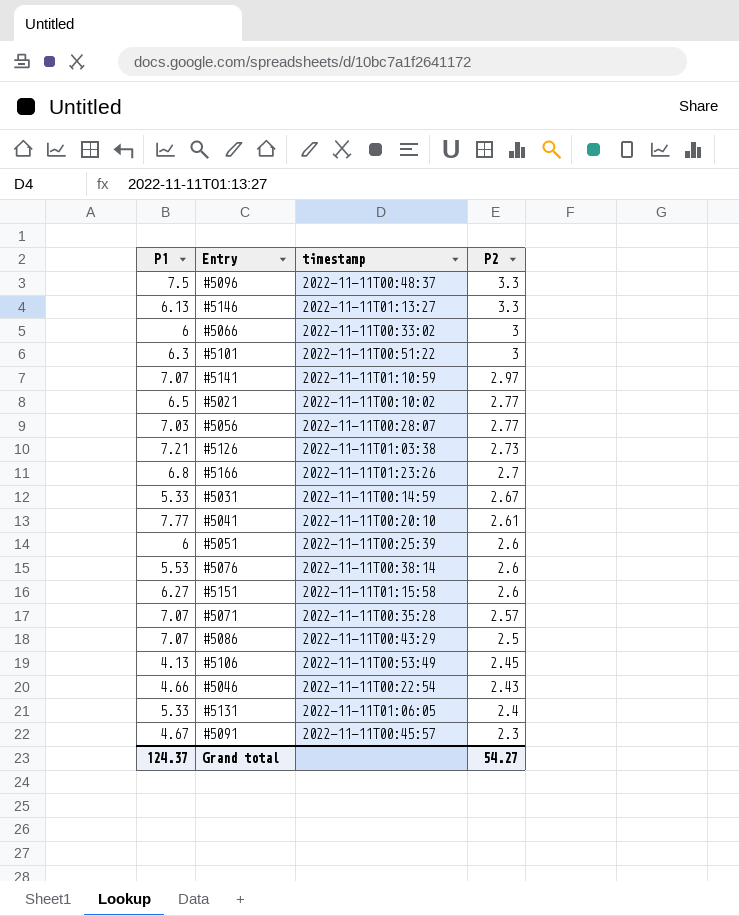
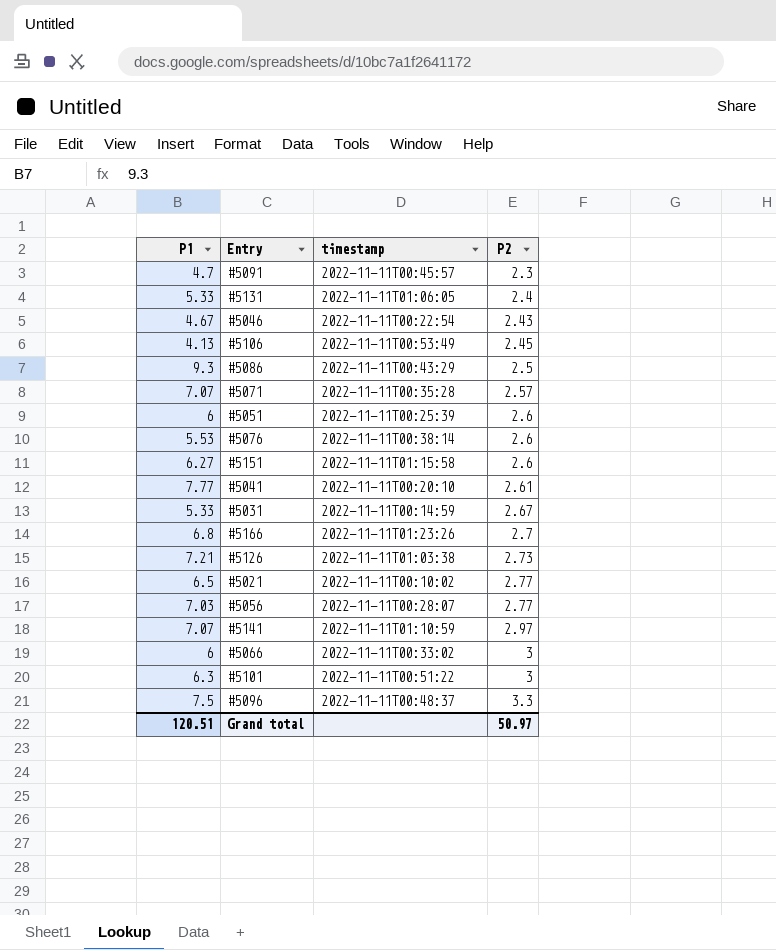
row order: P2 descending -> P2 ascending
row #5146: 6.13 | 2022-11-11T01:13:27 | 3.3 -> none
#5091 | P1: 4.67 -> 4.7
#5046 | P1: 4.66 -> 4.67
#5086 | P1: 7.07 -> 9.3
Grand total | P1: 124.37 -> 120.51
Grand total | P2: 54.27 -> 50.97

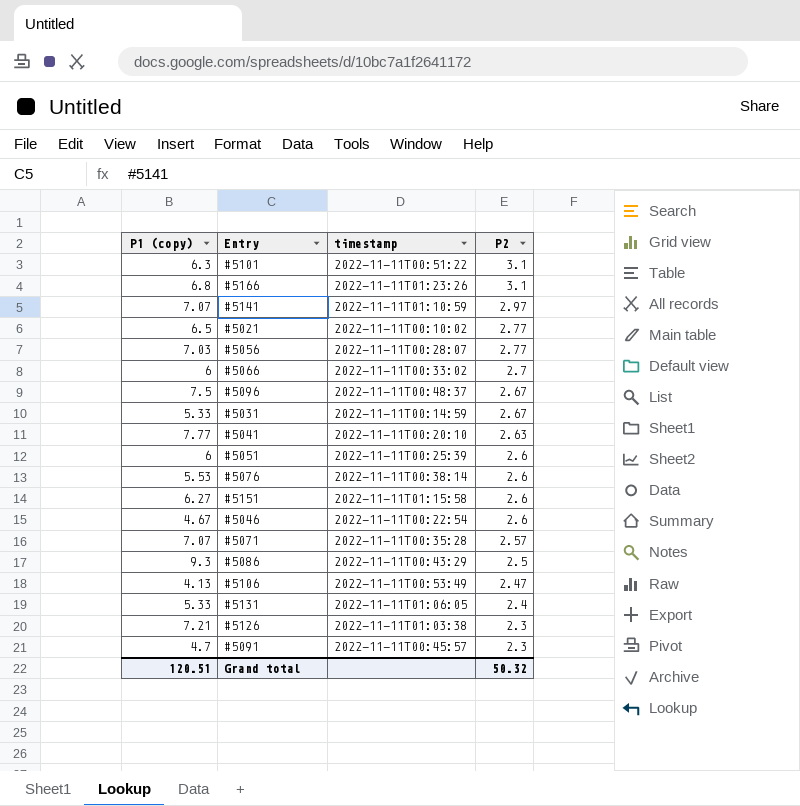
row order: P2 ascending -> P2 descending
column name: P1 -> P1 (copy)
#5101 | P2: 3 -> 3.1
#5166 | P2: 2.7 -> 3.1
#5066 | P2: 3 -> 2.7
#5096 | P2: 3.3 -> 2.67
#5041 | P2: 2.61 -> 2.63
#5046 | P2: 2.43 -> 2.6
#5106 | P2: 2.45 -> 2.47
#5126 | P2: 2.73 -> 2.3
Grand total | P2: 50.97 -> 50.32

